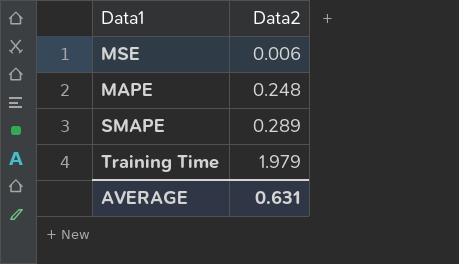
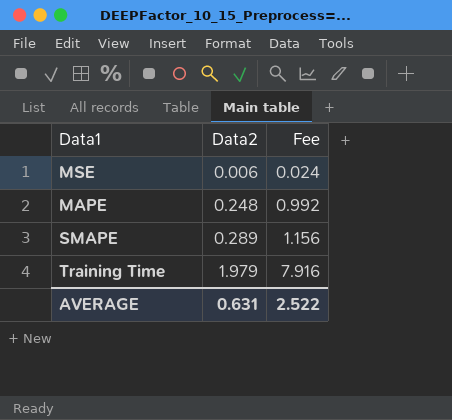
column Fee | formula: none -> [Data2] * 4

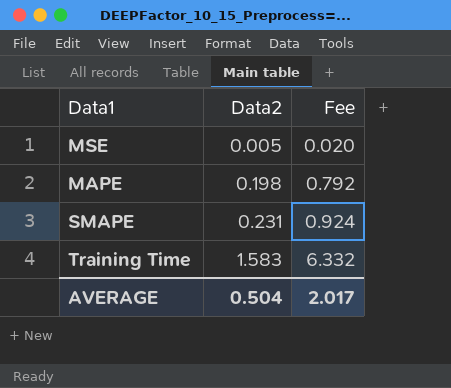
MSE | Data2: 0.006 -> 0.005
MSE | Fee: 0.024 -> 0.020
MAPE | Data2: 0.248 -> 0.198
MAPE | Fee: 0.992 -> 0.792
SMAPE | Data2: 0.289 -> 0.231
SMAPE | Fee: 1.156 -> 0.924
Training Time | Data2: 1.979 -> 1.583
Training Time | Fee: 7.916 -> 6.332
AVERAGE | Data2: 0.631 -> 0.504
AVERAGE | Fee: 2.522 -> 2.017

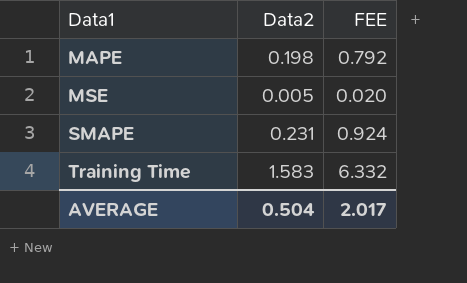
row order: Data2 ascending -> Data1 ascending
column name: Fee -> FEE

